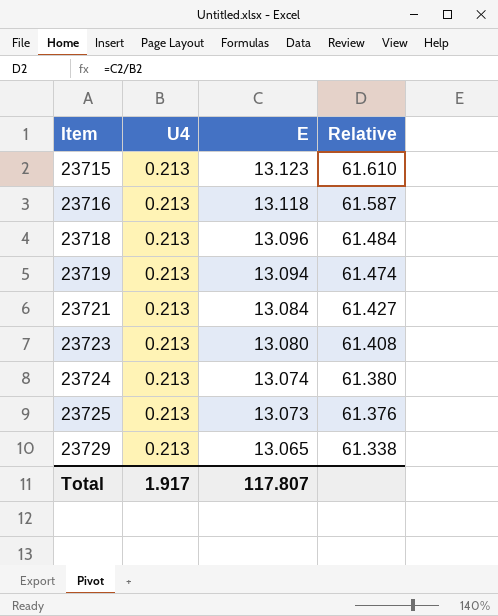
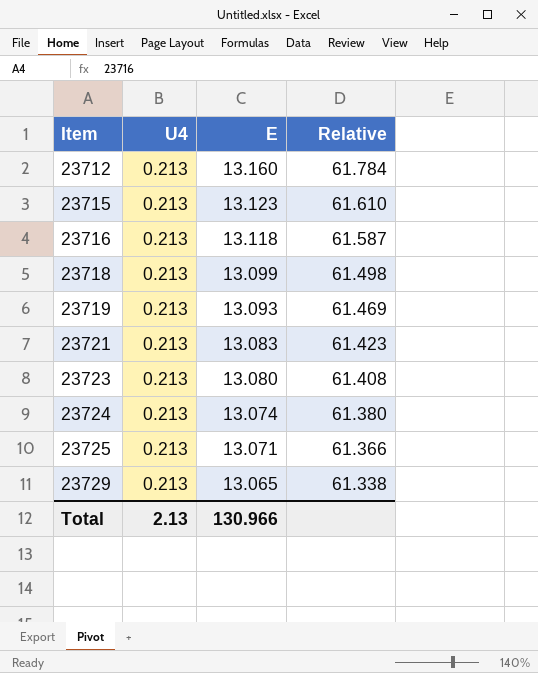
row 23712: none -> 0.213 | 13.160 | 61.784
23718 | E: 13.096 -> 13.099
23718 | Relative: 61.484 -> 61.498
23719 | E: 13.094 -> 13.093
23719 | Relative: 61.474 -> 61.469
23721 | E: 13.084 -> 13.083
23721 | Relative: 61.427 -> 61.423
23725 | E: 13.073 -> 13.071
23725 | Relative: 61.376 -> 61.366
Total | U4: 1.917 -> 2.13
Total | E: 117.807 -> 130.966

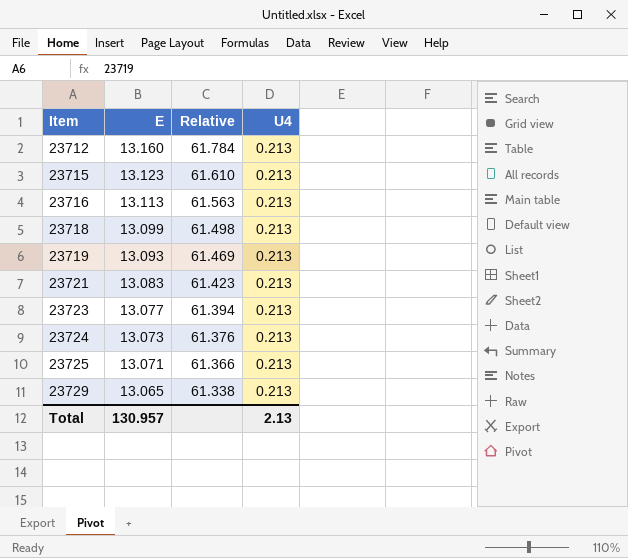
column U4 | position: 2 -> 4
23716 | E: 13.118 -> 13.113
23716 | Relative: 61.587 -> 61.563
23723 | E: 13.080 -> 13.077
23723 | Relative: 61.408 -> 61.394
23724 | E: 13.074 -> 13.073
23724 | Relative: 61.380 -> 61.376
Total | E: 130.966 -> 130.957

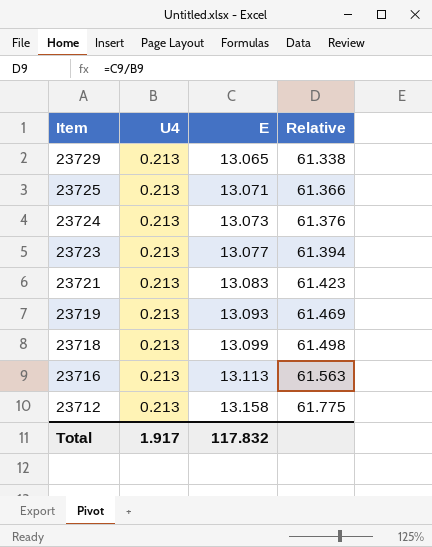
row order: Item ascending -> Item descending
column U4 | position: 4 -> 2
row 23715: 13.123 | 61.610 | 0.213 -> none
23712 | E: 13.160 -> 13.158
23712 | Relative: 61.784 -> 61.775
Total | U4: 2.13 -> 1.917
Total | E: 130.957 -> 117.832

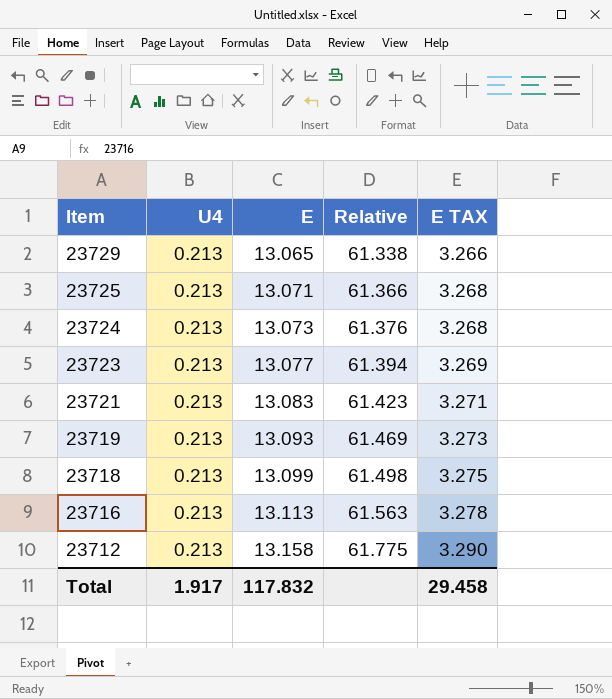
column E TAX | formula: none -> [E] * 0.25

